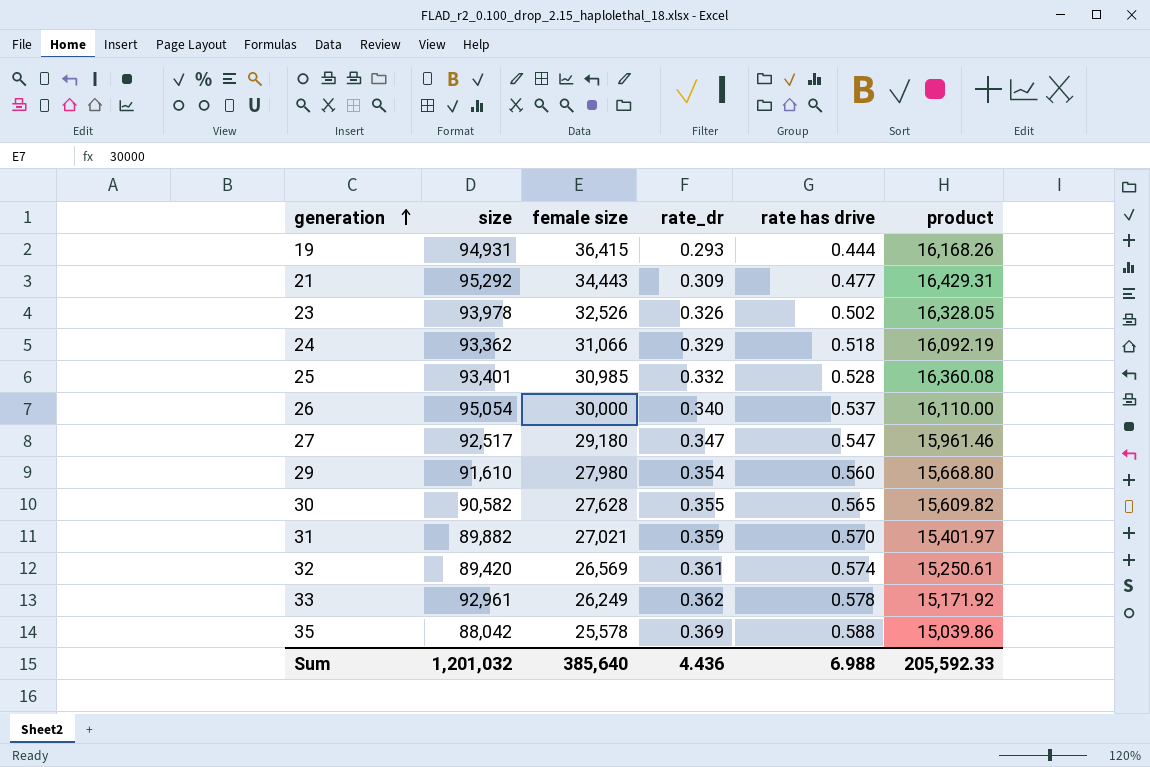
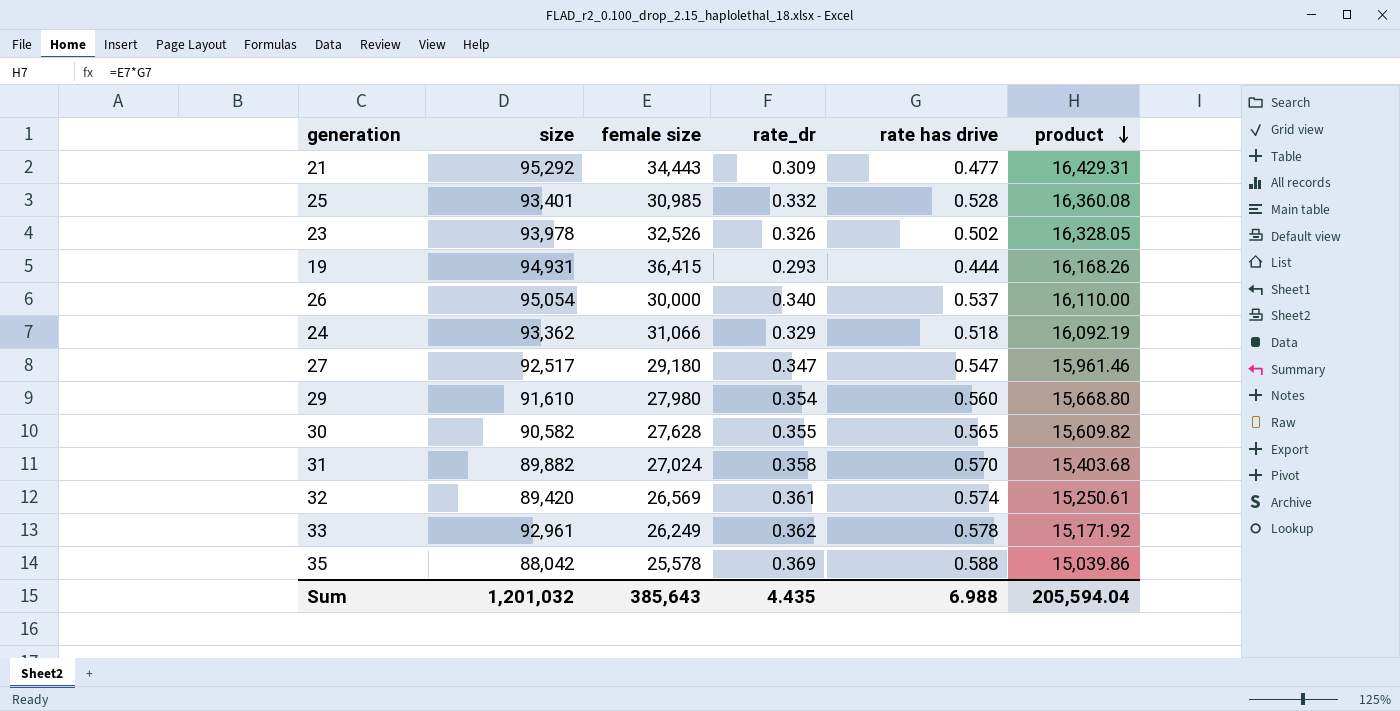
row order: generation ascending -> product descending
31 | female size: 27,021 -> 27,024
31 | rate_dr: 0.359 -> 0.358
31 | product: 15,401.97 -> 15,403.68
Sum | female size: 385,640 -> 385,643
Sum | rate_dr: 4.436 -> 4.435
Sum | product: 205,592.33 -> 205,594.04

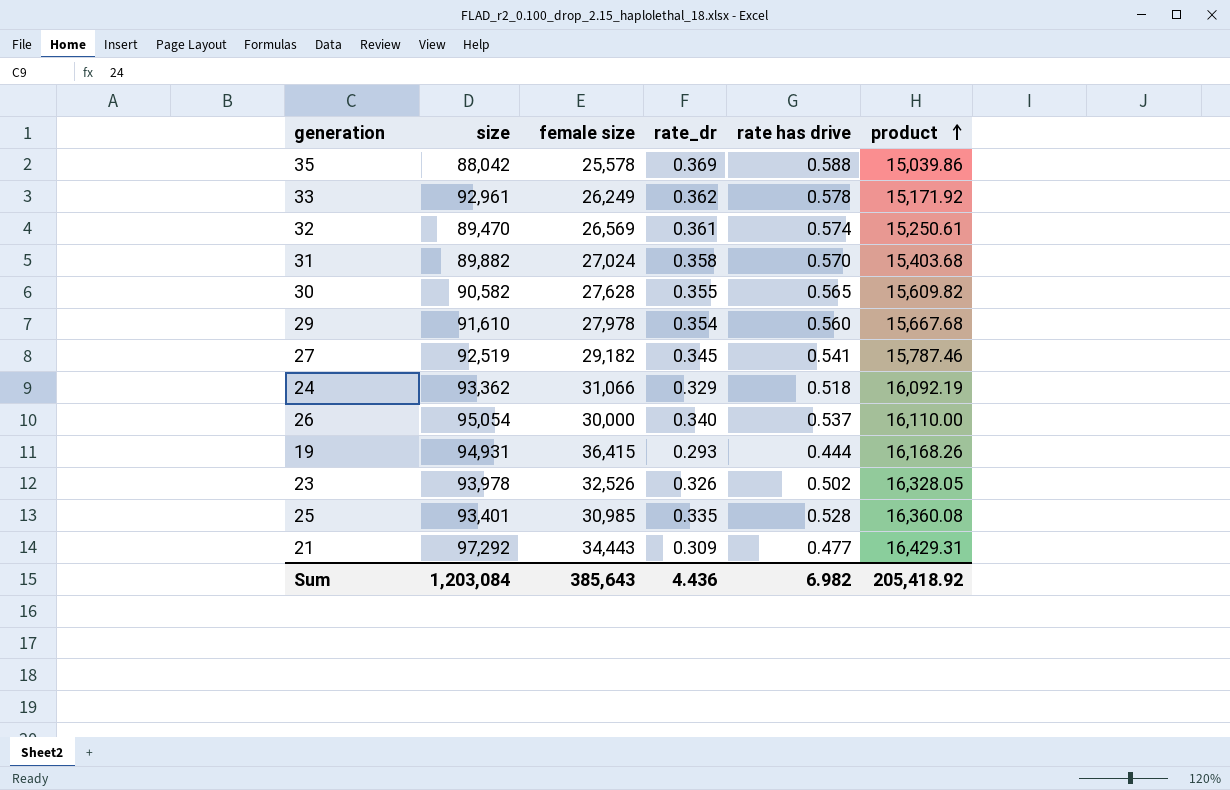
row order: product descending -> product ascending
32 | size: 89,420 -> 89,470
29 | female size: 27,980 -> 27,978
29 | product: 15,668.80 -> 15,667.68
27 | size: 92,517 -> 92,519
27 | female size: 29,180 -> 29,182
27 | rate_dr: 0.347 -> 0.345
27 | rate has drive: 0.547 -> 0.541
27 | product: 15,961.46 -> 15,787.46
25 | rate_dr: 0.332 -> 0.335
21 | size: 95,292 -> 97,292
Sum | size: 1,201,032 -> 1,203,084
Sum | rate_dr: 4.435 -> 4.436
Sum | rate has drive: 6.988 -> 6.982
Sum | product: 205,594.04 -> 205,418.92

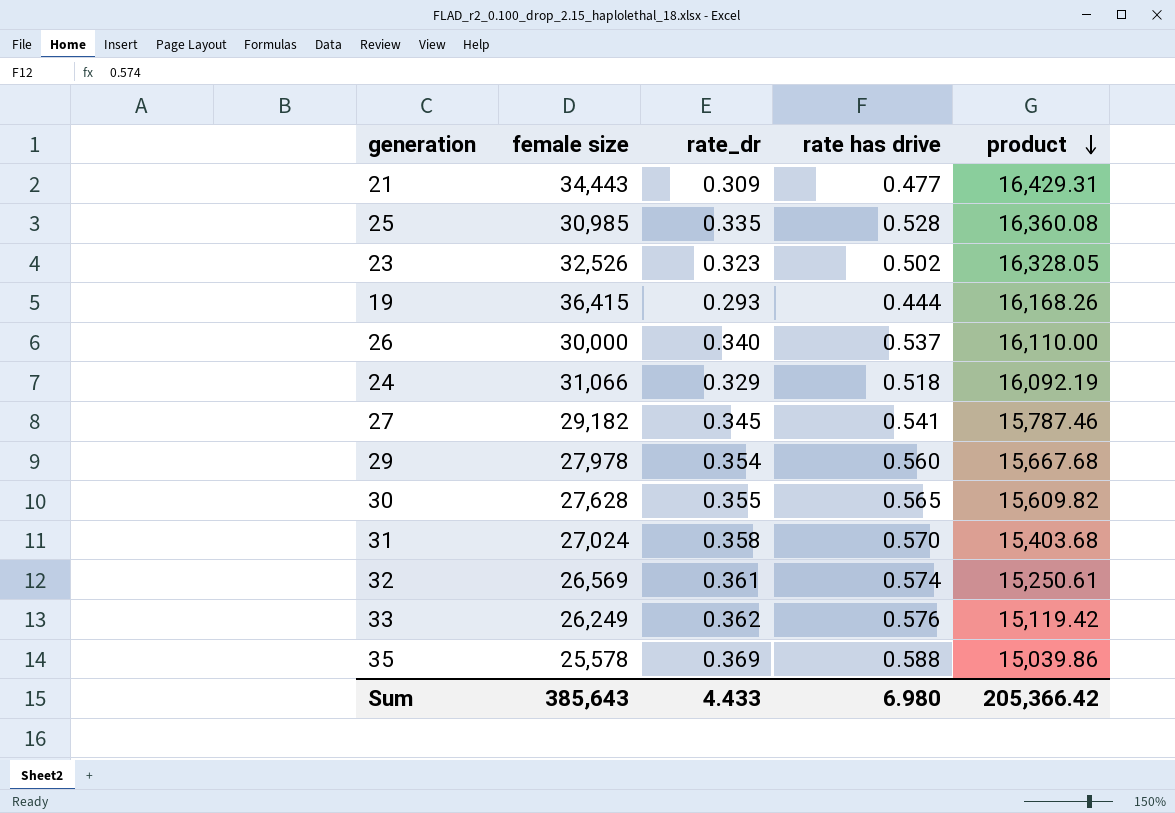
row order: product ascending -> product descending
column size | position: 2 -> none
23 | rate_dr: 0.326 -> 0.323
33 | rate has drive: 0.578 -> 0.576
33 | product: 15,171.92 -> 15,119.42
Sum | rate_dr: 4.436 -> 4.433
Sum | rate has drive: 6.982 -> 6.980
Sum | product: 205,418.92 -> 205,366.42

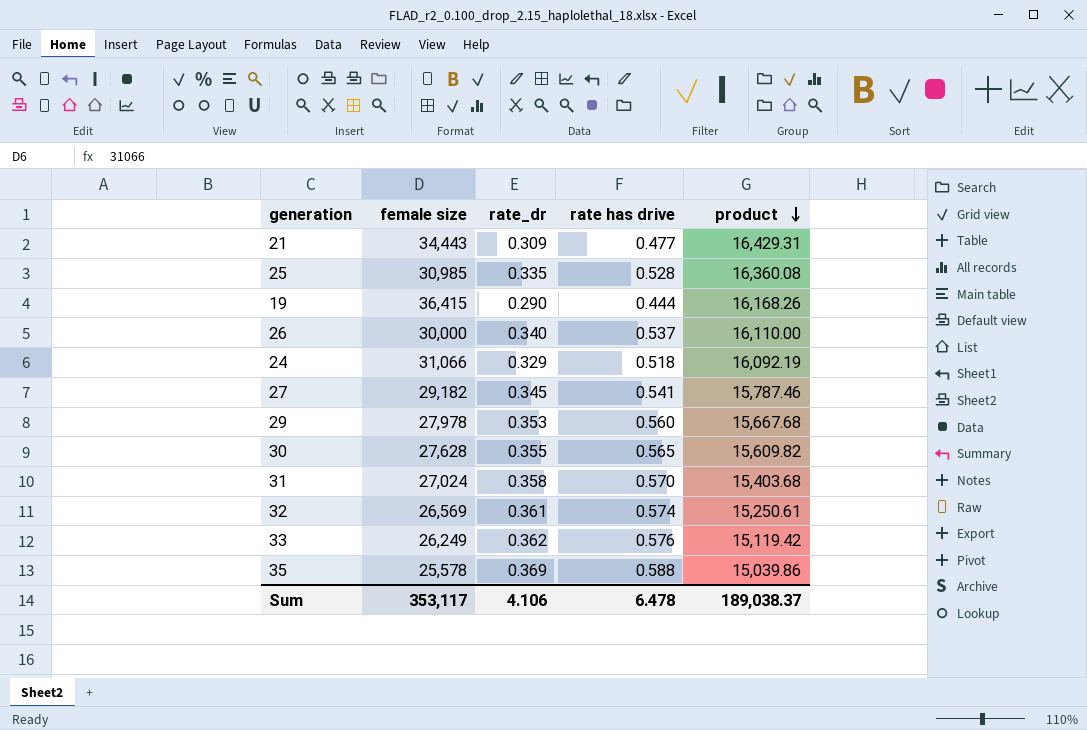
row 23: 32,526 | 0.323 | 0.502 | 16,328.05 -> none
19 | rate_dr: 0.293 -> 0.290
29 | rate_dr: 0.354 -> 0.353
Sum | female size: 385,643 -> 353,117
Sum | rate_dr: 4.433 -> 4.106
Sum | rate has drive: 6.980 -> 6.478
Sum | product: 205,366.42 -> 189,038.37

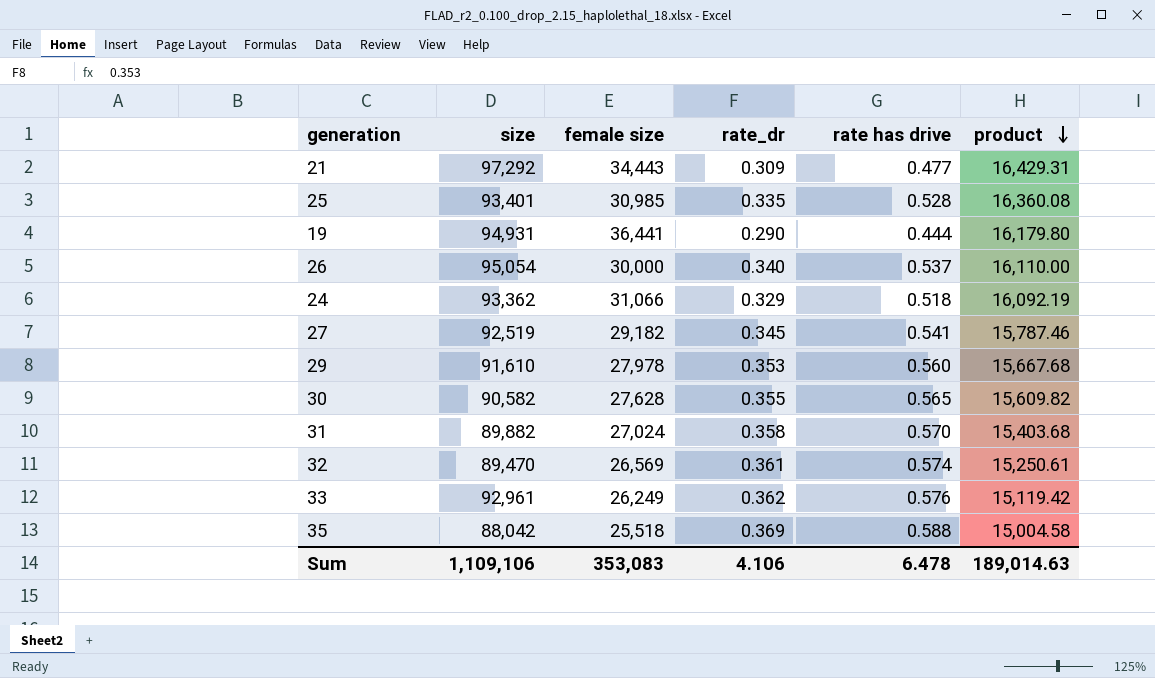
column size | position: none -> 2
19 | female size: 36,415 -> 36,441
19 | product: 16,168.26 -> 16,179.80
35 | female size: 25,578 -> 25,518
35 | product: 15,039.86 -> 15,004.58
Sum | female size: 353,117 -> 353,083
Sum | product: 189,038.37 -> 189,014.63

